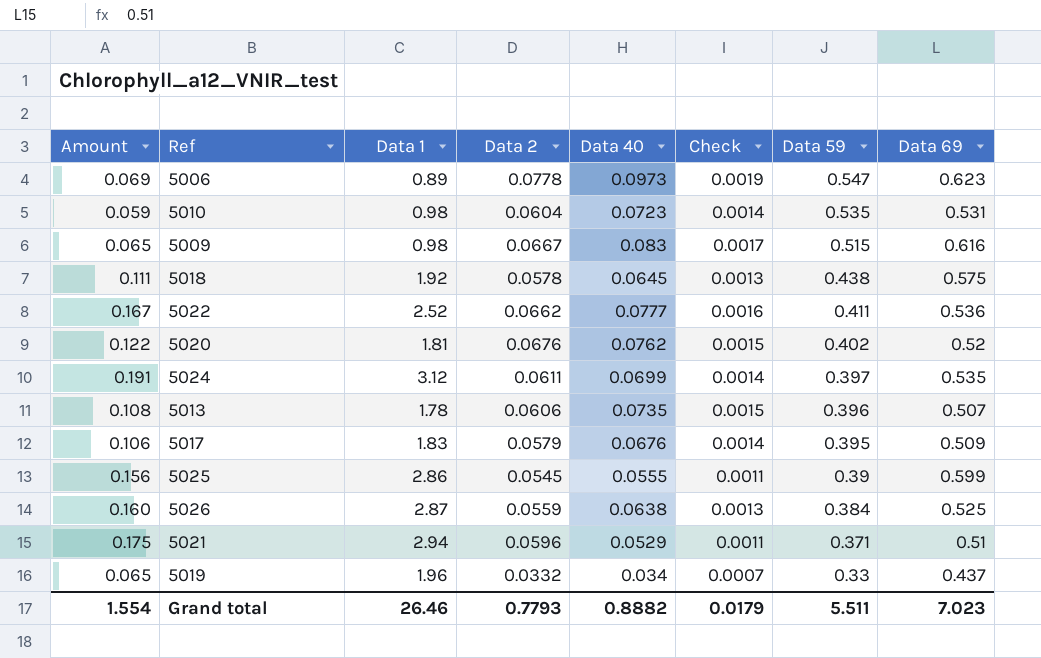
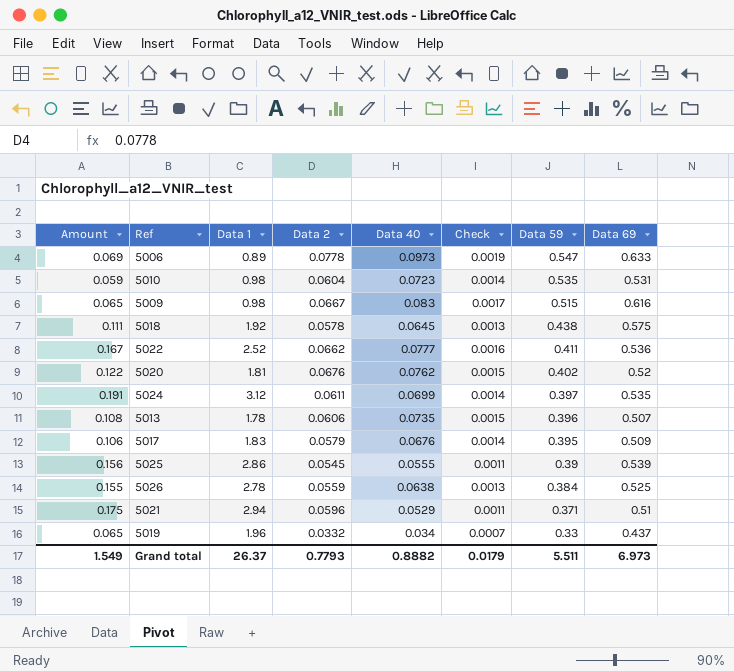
5006 | Data 69: 0.623 -> 0.633
5025 | Data 69: 0.599 -> 0.539
5026 | Amount: 0.160 -> 0.155
5026 | Data 1: 2.87 -> 2.78
Grand total | Amount: 1.554 -> 1.549
Grand total | Data 1: 26.46 -> 26.37
Grand total | Data 69: 7.023 -> 6.973

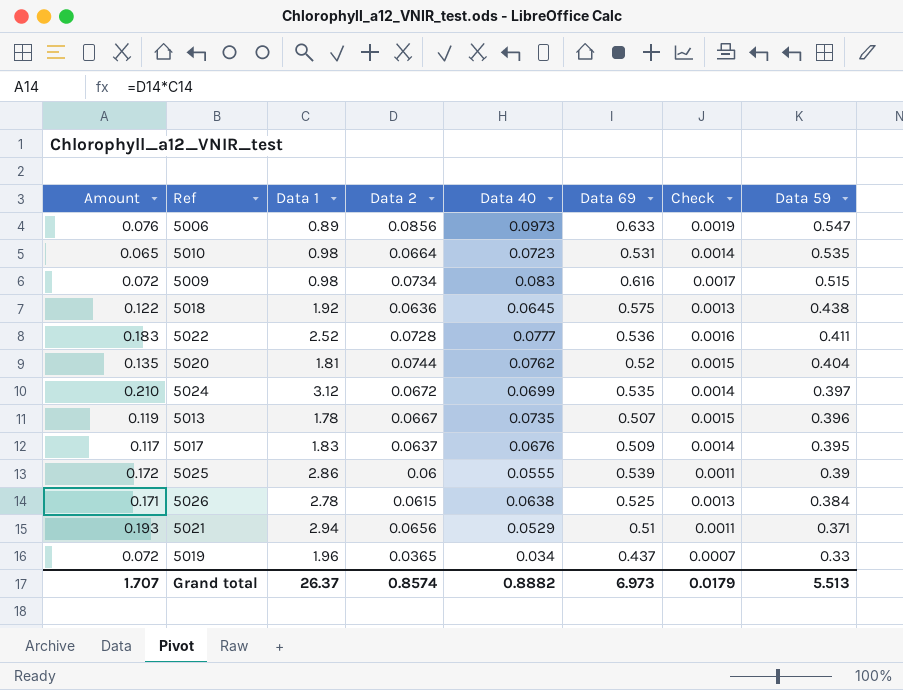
column Data 69 | position: 8 -> 6
5006 | Amount: 0.069 -> 0.076
5006 | Data 2: 0.0778 -> 0.0856
5010 | Amount: 0.059 -> 0.065
5010 | Data 2: 0.0604 -> 0.0664
5009 | Amount: 0.065 -> 0.072
5009 | Data 2: 0.0667 -> 0.0734
5018 | Amount: 0.111 -> 0.122
5018 | Data 2: 0.0578 -> 0.0636
5022 | Amount: 0.167 -> 0.183
5022 | Data 2: 0.0662 -> 0.0728
5020 | Amount: 0.122 -> 0.135
5020 | Data 2: 0.0676 -> 0.0744
5020 | Data 59: 0.402 -> 0.404
5024 | Amount: 0.191 -> 0.210
5024 | Data 2: 0.0611 -> 0.0672
5013 | Amount: 0.108 -> 0.119
5013 | Data 2: 0.0606 -> 0.0667
5017 | Amount: 0.106 -> 0.117
5017 | Data 2: 0.0579 -> 0.0637
5025 | Amount: 0.156 -> 0.172
5025 | Data 2: 0.0545 -> 0.06
5026 | Amount: 0.155 -> 0.171
5026 | Data 2: 0.0559 -> 0.0615
5021 | Amount: 0.175 -> 0.193
5021 | Data 2: 0.0596 -> 0.0656
5019 | Amount: 0.065 -> 0.072
5019 | Data 2: 0.0332 -> 0.0365
Grand total | Amount: 1.549 -> 1.707
Grand total | Data 2: 0.7793 -> 0.8574
Grand total | Data 59: 5.511 -> 5.513

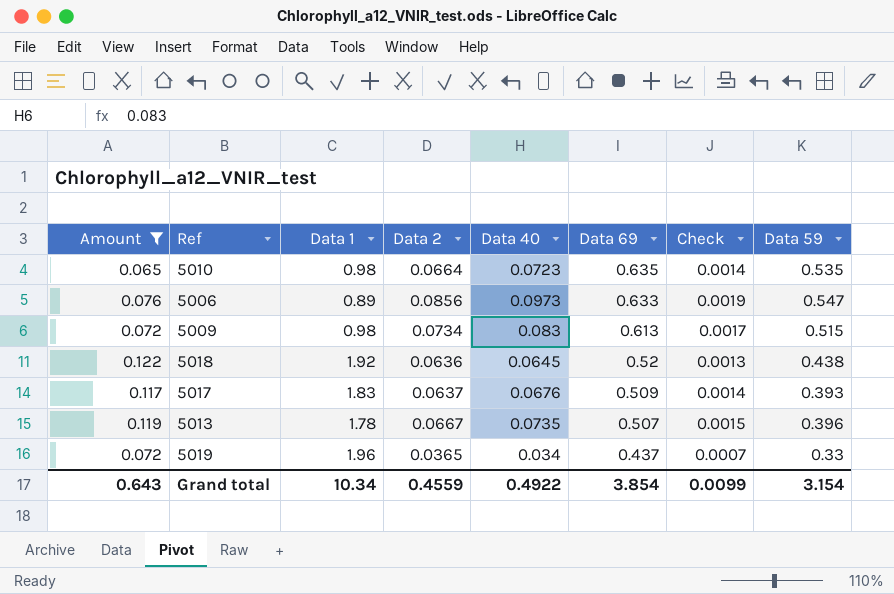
filter: none -> Amount <= 0.122
row order: Data 59 descending -> Data 69 descending
5010 | Data 69: 0.531 -> 0.635
5009 | Data 69: 0.616 -> 0.613
5018 | Data 69: 0.575 -> 0.52
5017 | Data 59: 0.395 -> 0.393
Grand total | Amount: 1.707 -> 0.643
Grand total | Data 1: 26.37 -> 10.34
Grand total | Data 2: 0.8574 -> 0.4559
Grand total | Data 40: 0.8882 -> 0.4922
Grand total | Data 69: 6.973 -> 3.854
Grand total | Check: 0.0179 -> 0.0099
Grand total | Data 59: 5.513 -> 3.154

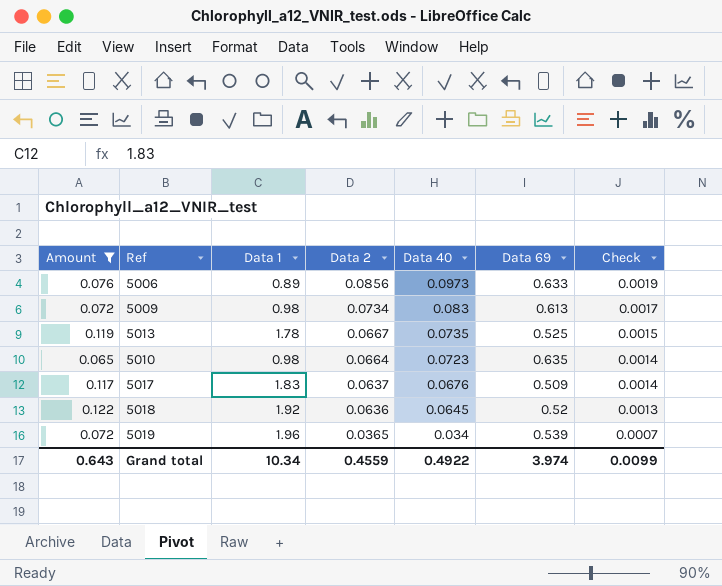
row order: Data 69 descending -> Data 2 descending
column Data 59 | position: 8 -> none
5013 | Data 69: 0.507 -> 0.525
5019 | Data 69: 0.437 -> 0.539
Grand total | Data 69: 3.854 -> 3.974

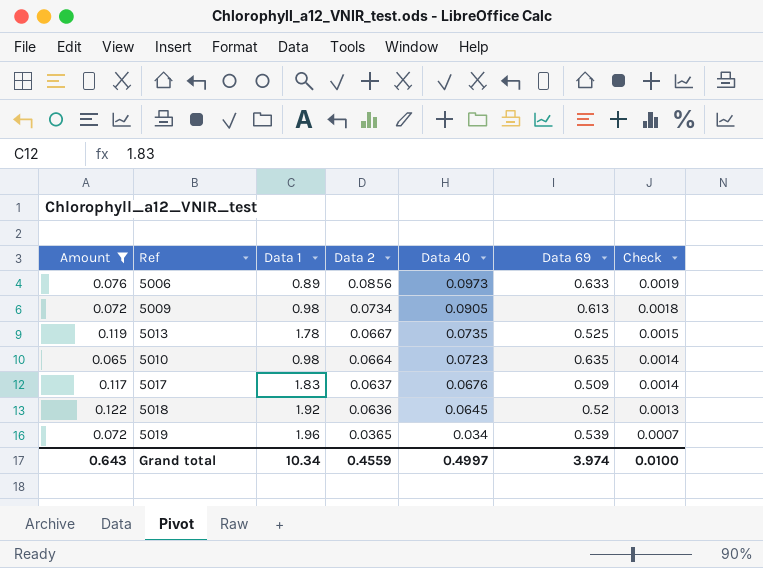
5009 | Data 40: 0.083 -> 0.0905
5009 | Check: 0.0017 -> 0.0018
Grand total | Data 40: 0.4922 -> 0.4997
Grand total | Check: 0.0099 -> 0.0100

